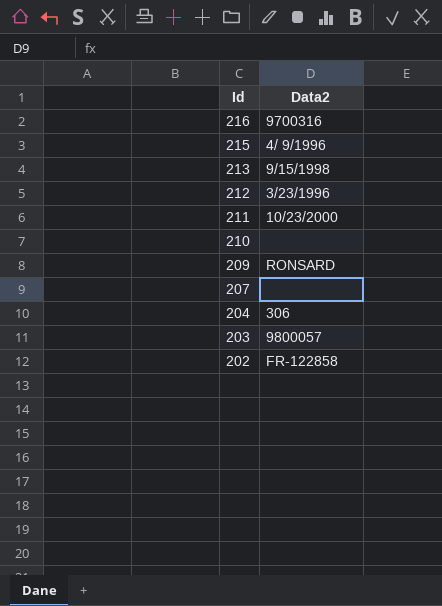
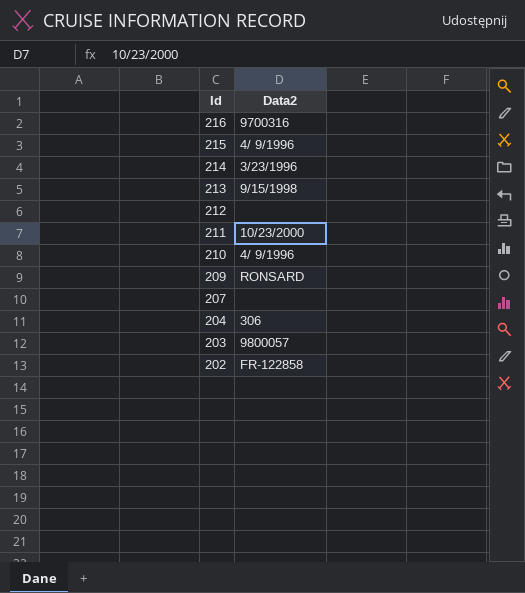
row 214: none -> 3/23/1996
212 | Data2: 3/23/1996 -> none
210 | Data2: none -> 4/ 9/1996

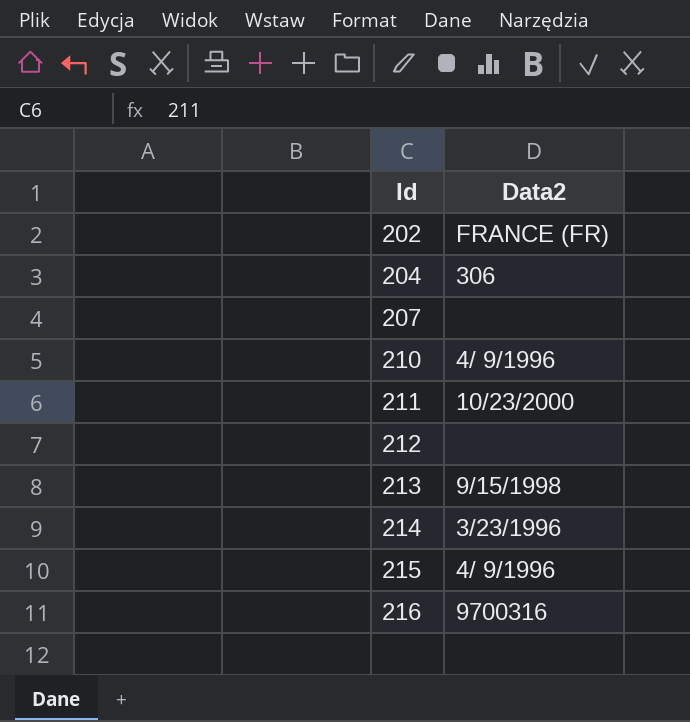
row order: Id descending -> Id ascending
row 209: RONSARD -> none
row 203: 9800057 -> none
202 | Data2: FR-122858 -> FRANCE (FR)

